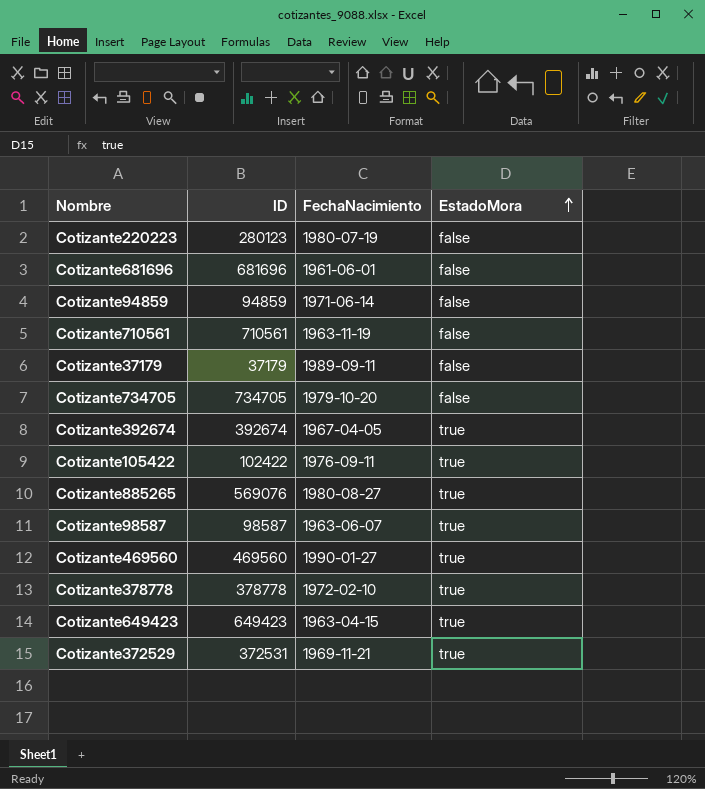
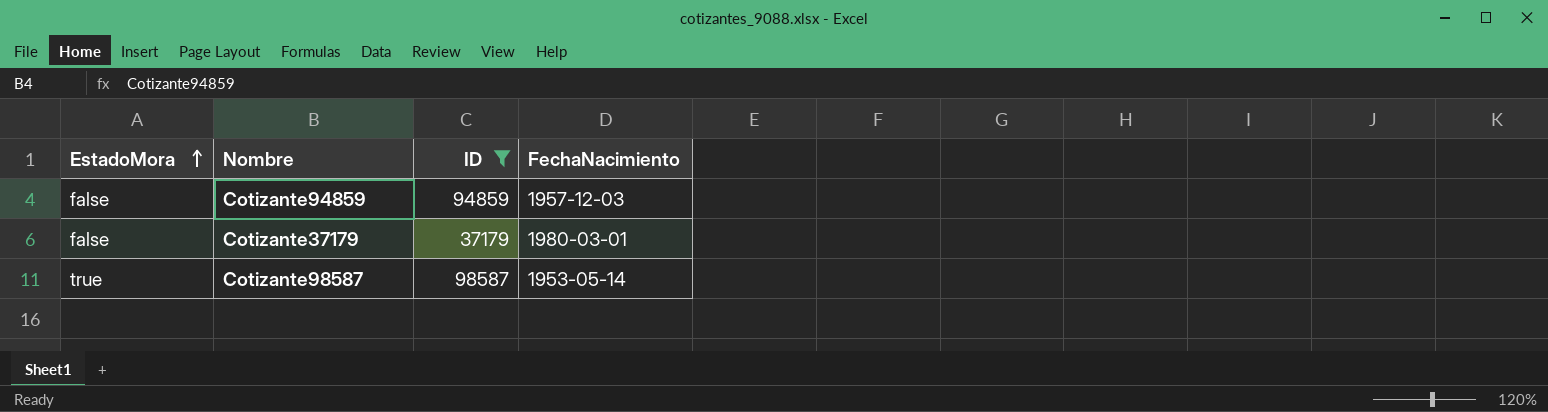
filter: none -> ID <= 98587
column EstadoMora | position: 4 -> 1
Cotizante94859 | FechaNacimiento: 1971-06-14 -> 1957-12-03
Cotizante37179 | FechaNacimiento: 1989-09-11 -> 1980-03-01
Cotizante98587 | FechaNacimiento: 1963-06-07 -> 1953-05-14

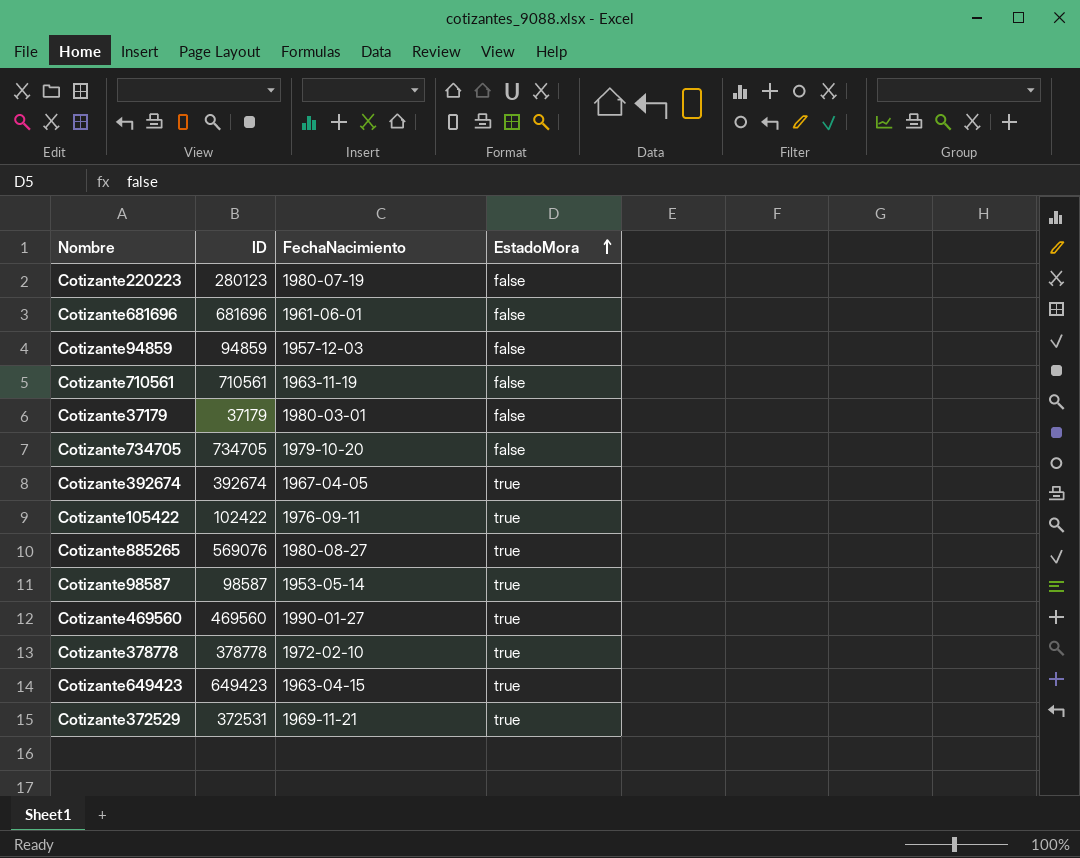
filter: ID <= 98587 -> none
column EstadoMora | position: 1 -> 4

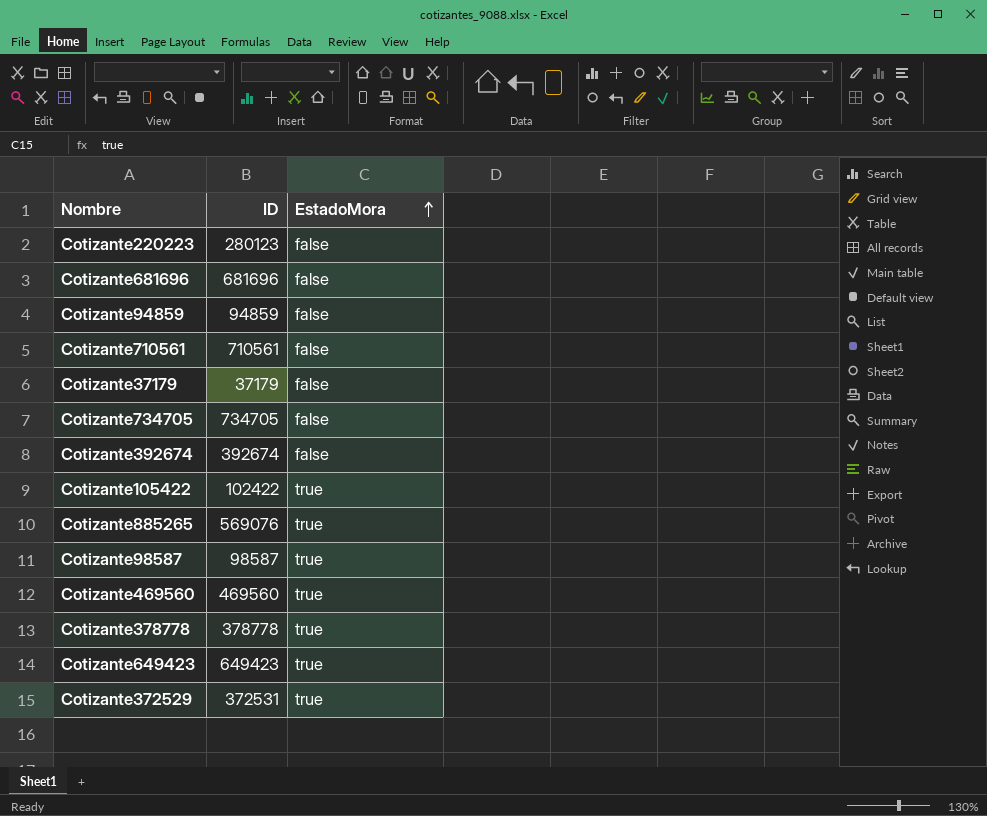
column FechaNacimiento | position: 3 -> none
Cotizante392674 | EstadoMora: true -> false

